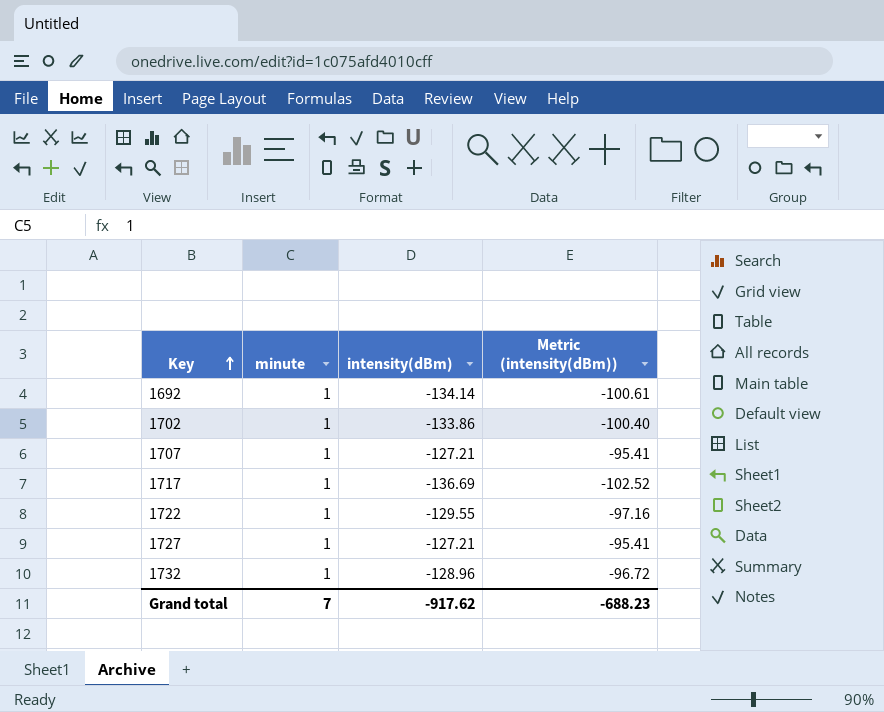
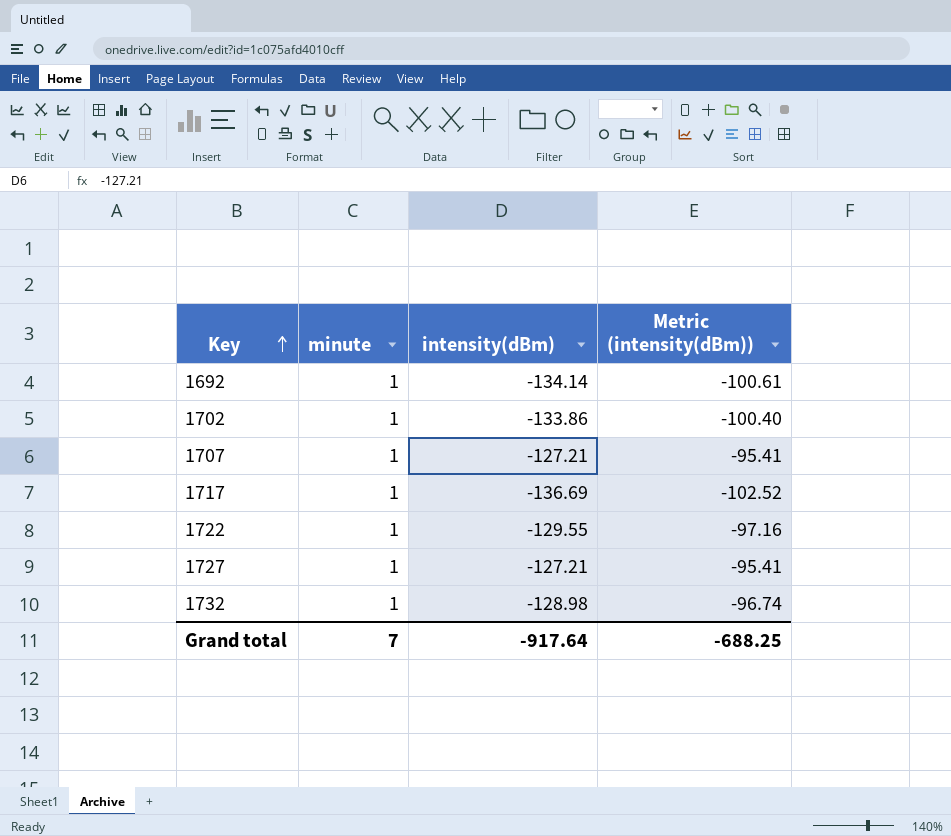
1732 | intensity(dBm): -128.96 -> -128.98
1732 | Metric (intensity(dBm)): -96.72 -> -96.74
Grand total | intensity(dBm): -917.62 -> -917.64
Grand total | Metric (intensity(dBm)): -688.23 -> -688.25

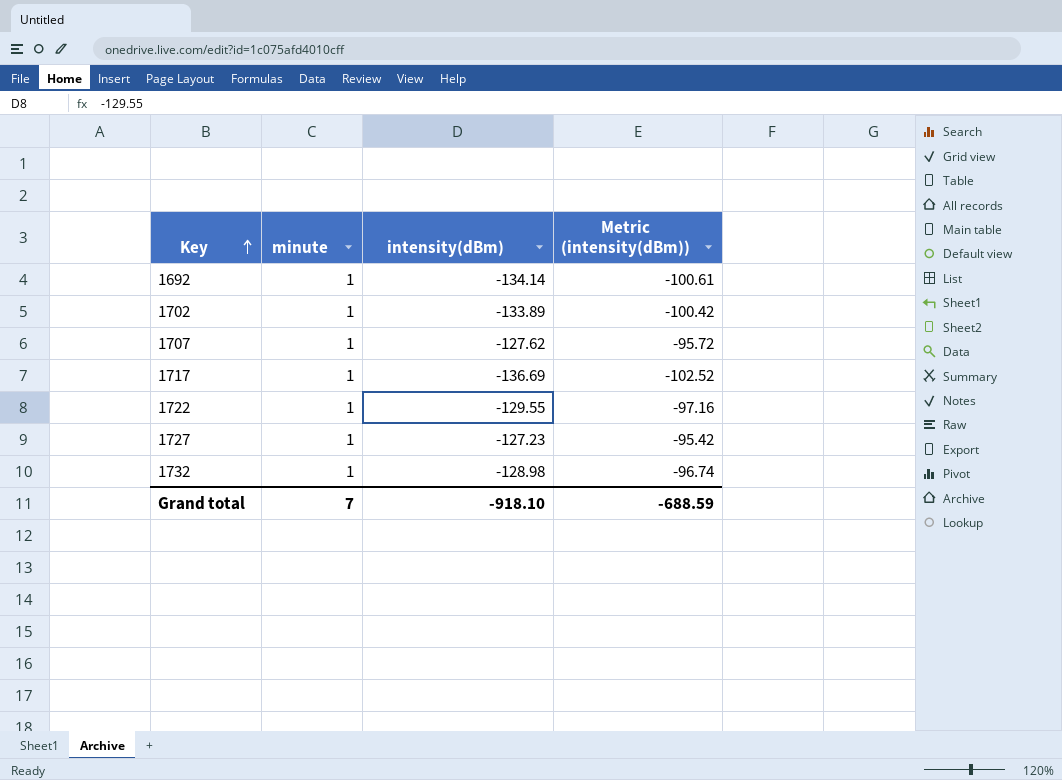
1702 | intensity(dBm): -133.86 -> -133.89
1702 | Metric (intensity(dBm)): -100.40 -> -100.42
1707 | intensity(dBm): -127.21 -> -127.62
1707 | Metric (intensity(dBm)): -95.41 -> -95.72
1727 | intensity(dBm): -127.21 -> -127.23
1727 | Metric (intensity(dBm)): -95.41 -> -95.42
Grand total | intensity(dBm): -917.64 -> -918.10
Grand total | Metric (intensity(dBm)): -688.25 -> -688.59

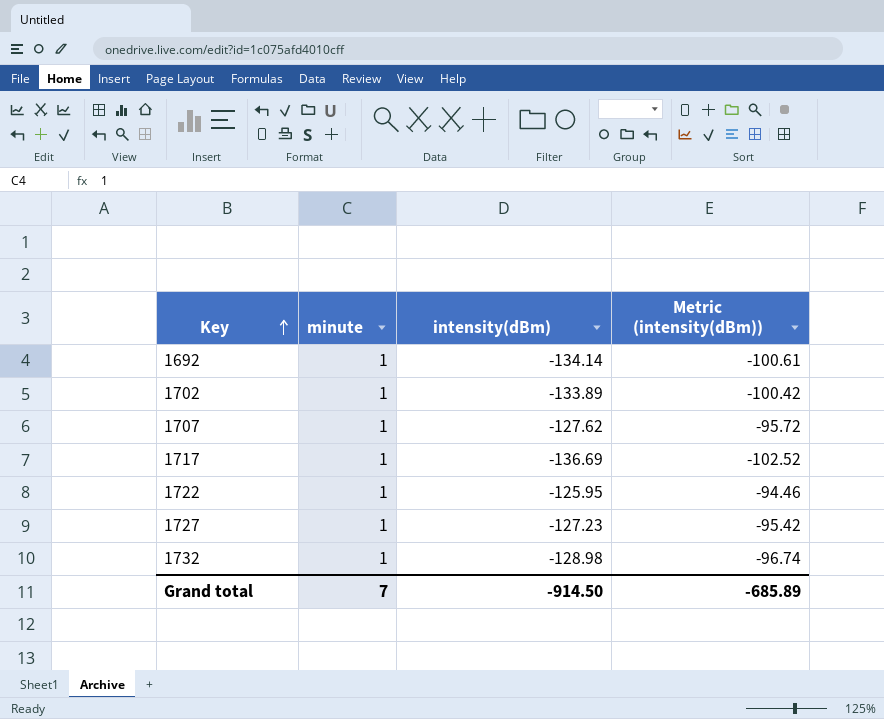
1722 | intensity(dBm): -129.55 -> -125.95
1722 | Metric (intensity(dBm)): -97.16 -> -94.46
Grand total | intensity(dBm): -918.10 -> -914.50
Grand total | Metric (intensity(dBm)): -688.59 -> -685.89

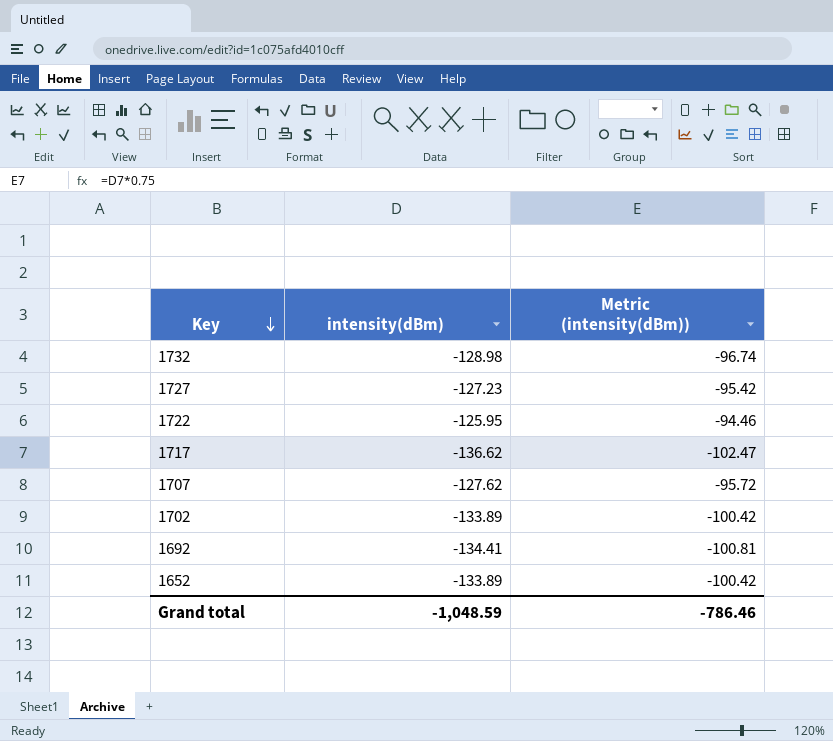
row order: Key ascending -> Key descending
column minute | position: 2 -> none
1717 | intensity(dBm): -136.69 -> -136.62
1717 | Metric (intensity(dBm)): -102.52 -> -102.47
1692 | intensity(dBm): -134.14 -> -134.41
1692 | Metric (intensity(dBm)): -100.61 -> -100.81
row 1652: none -> -133.89 | -100.42
Grand total | intensity(dBm): -914.50 -> -1,048.59
Grand total | Metric (intensity(dBm)): -685.89 -> -786.46

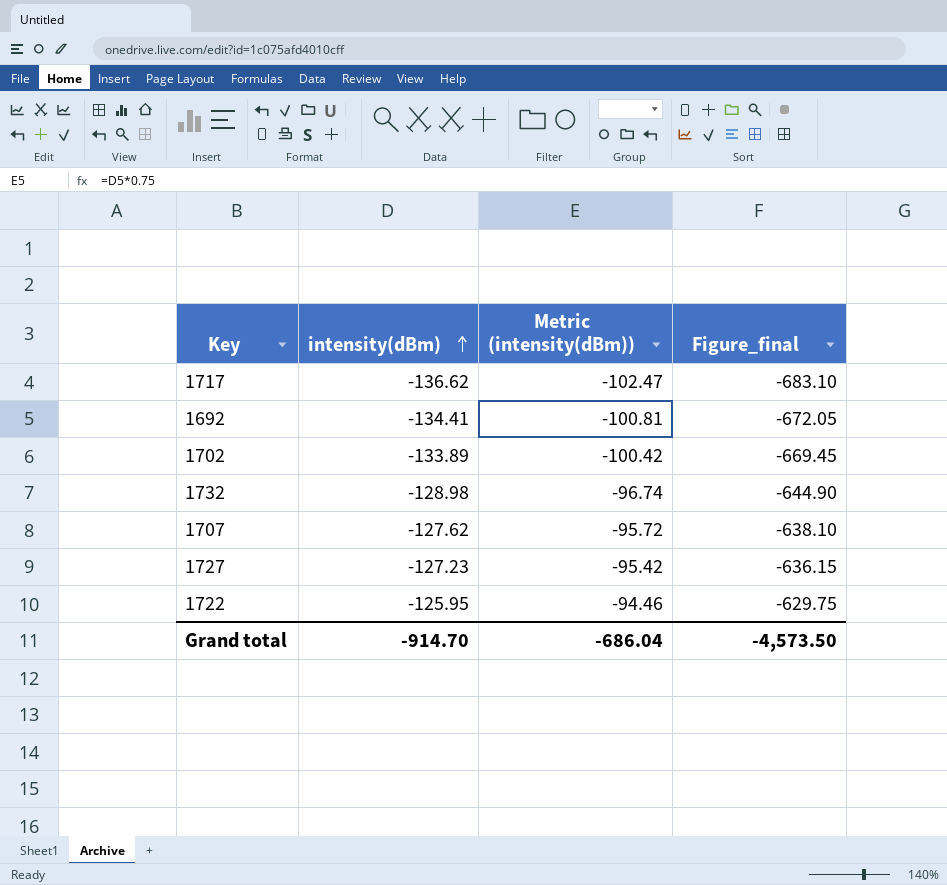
row order: Key descending -> intensity(dBm) ascending
column Figure_final | formula: none -> [intensity(dBm)] * 5
row 1652: -133.89 | -100.42 -> none
Grand total | intensity(dBm): -1,048.59 -> -914.70
Grand total | Metric (intensity(dBm)): -786.46 -> -686.04

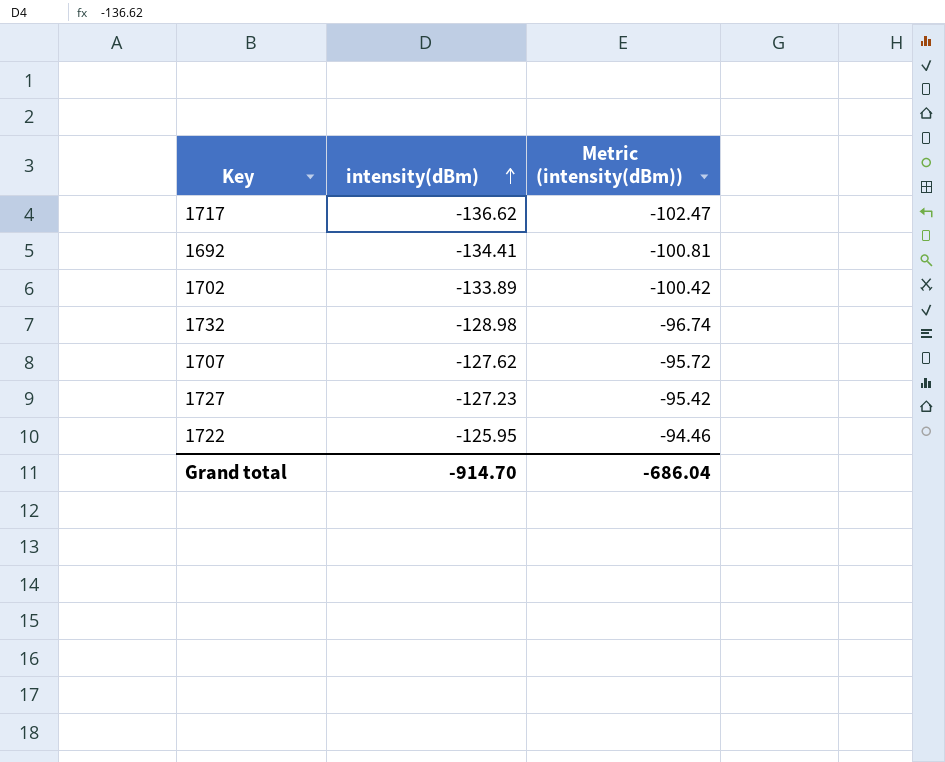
column Figure_final | formula: [intensity(dBm)] * 5 -> none

